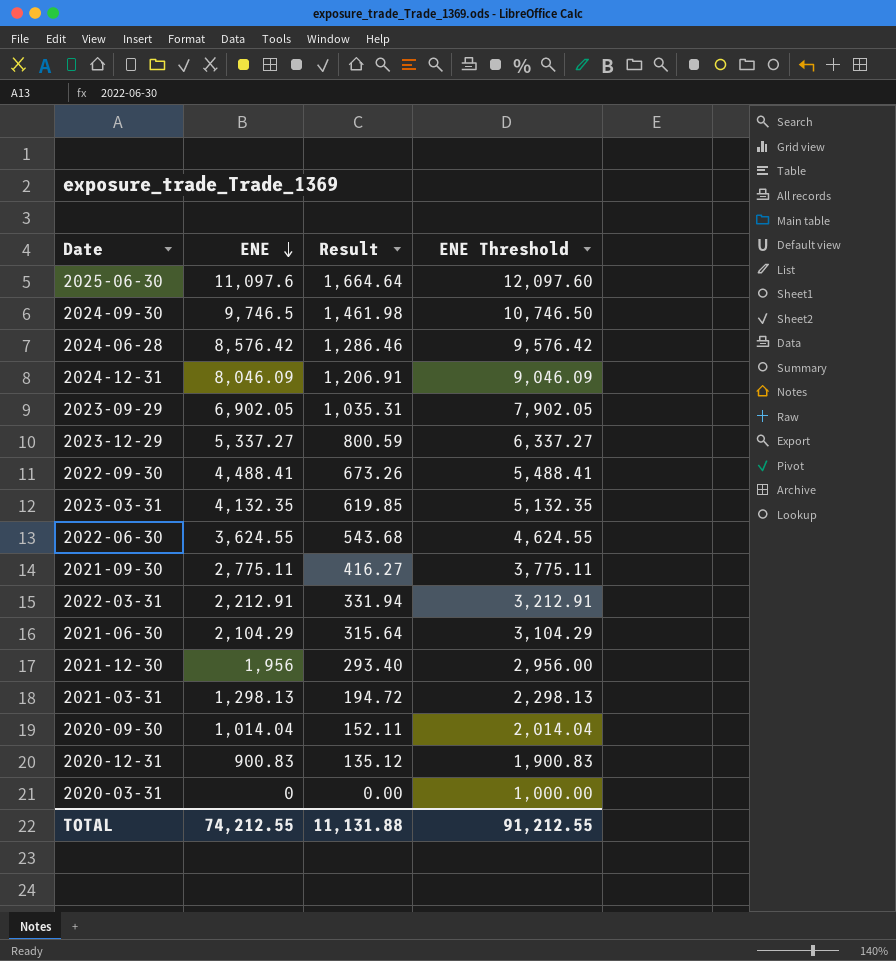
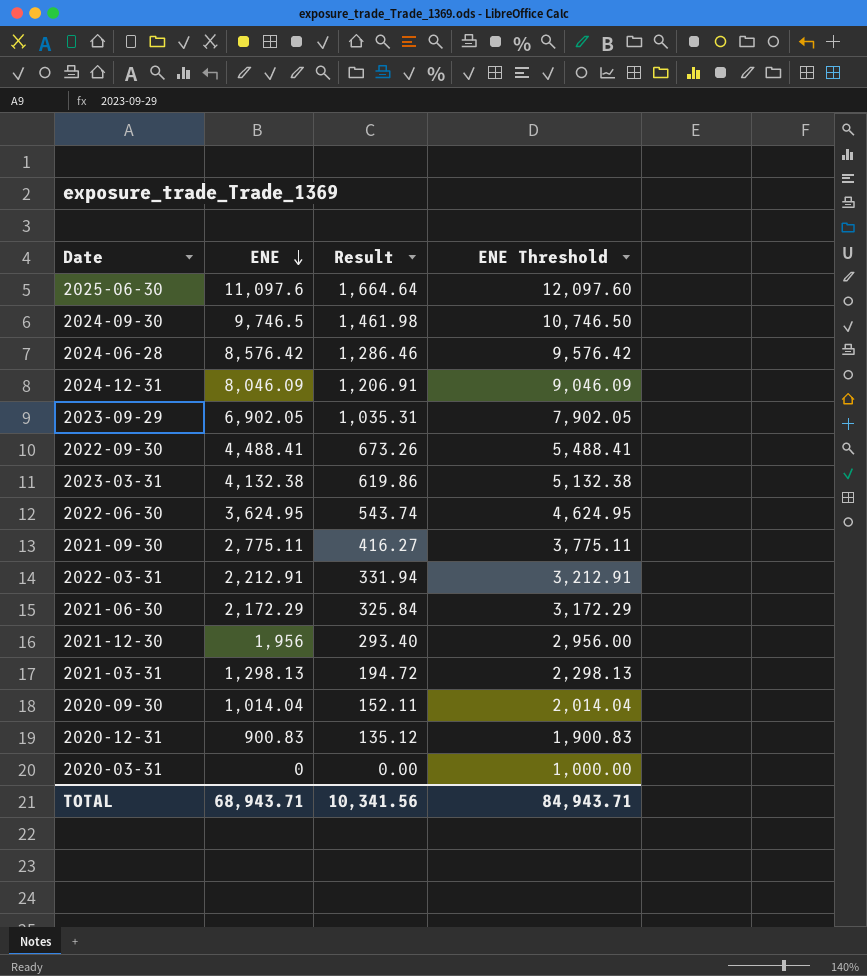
row 2023-12-29: 5,337.27 | 800.59 | 6,337.27 -> none
2023-03-31 | ENE: 4,132.35 -> 4,132.38
2023-03-31 | Result: 619.85 -> 619.86
2023-03-31 | ENE Threshold: 5,132.35 -> 5,132.38
2022-06-30 | ENE: 3,624.55 -> 3,624.95
2022-06-30 | Result: 543.68 -> 543.74
2022-06-30 | ENE Threshold: 4,624.55 -> 4,624.95
2021-06-30 | ENE: 2,104.29 -> 2,172.29
2021-06-30 | Result: 315.64 -> 325.84
2021-06-30 | ENE Threshold: 3,104.29 -> 3,172.29
TOTAL | ENE: 74,212.55 -> 68,943.71
TOTAL | Result: 11,131.88 -> 10,341.56
TOTAL | ENE Threshold: 91,212.55 -> 84,943.71

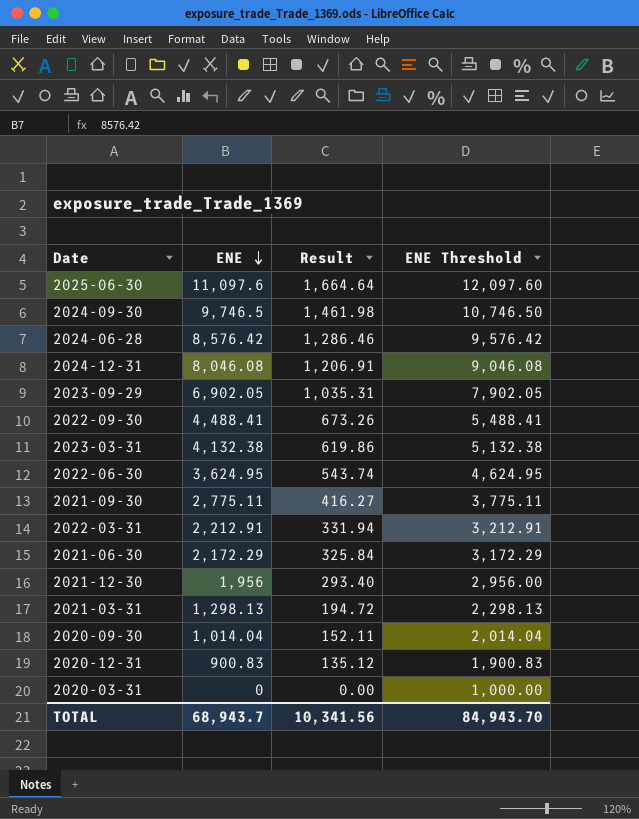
2024-12-31 | ENE: 8,046.09 -> 8,046.08
2024-12-31 | ENE Threshold: 9,046.09 -> 9,046.08
TOTAL | ENE: 68,943.71 -> 68,943.7
TOTAL | ENE Threshold: 84,943.71 -> 84,943.70

